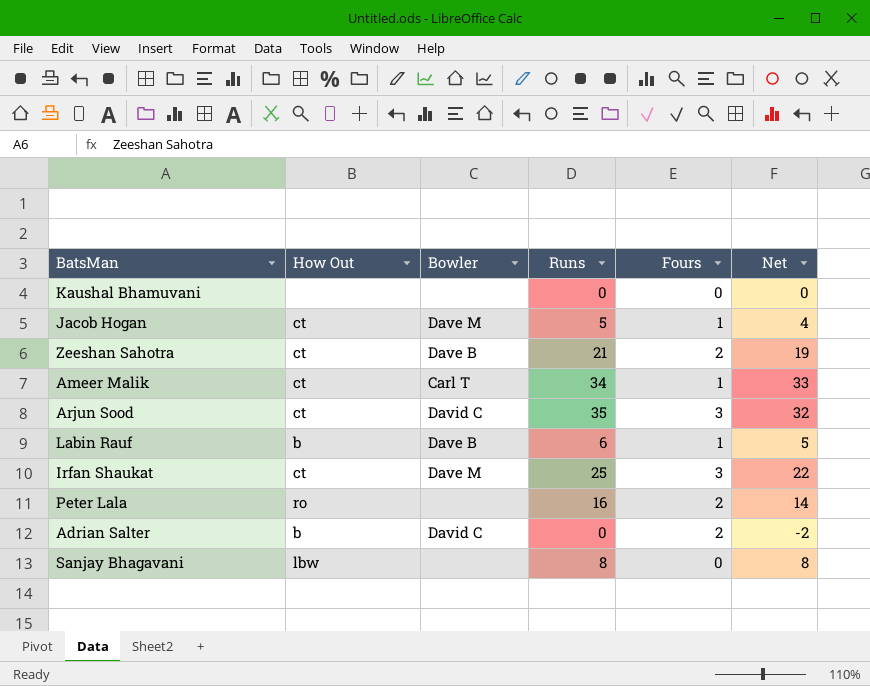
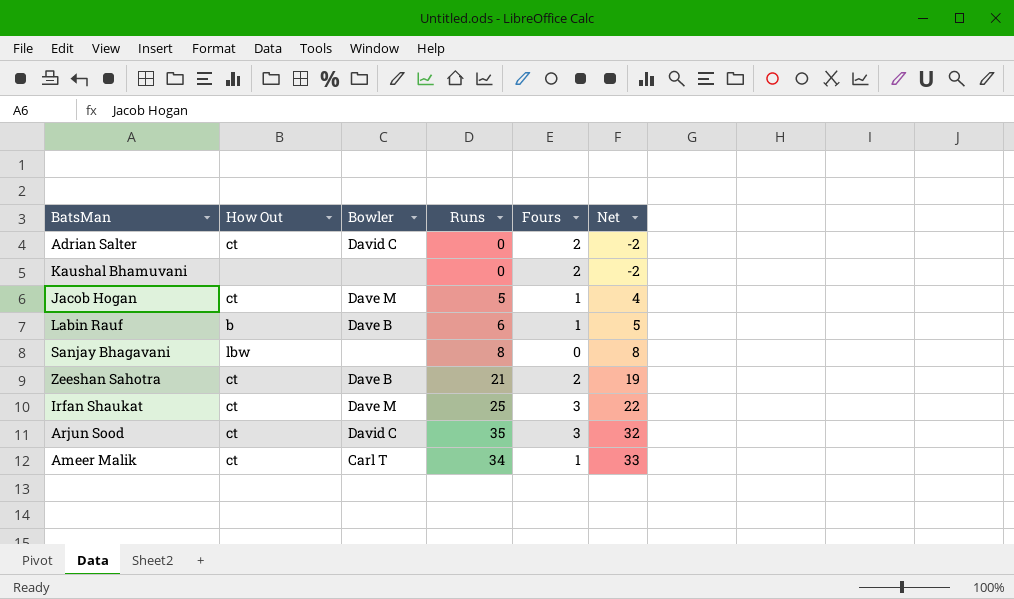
row order: none -> Net ascending
row Peter Lala: ro | none | 16 | 2 | 14 -> none
Adrian Salter | How Out: b -> ct
Kaushal Bhamuvani | Fours: 0 -> 2
Kaushal Bhamuvani | Net: 0 -> -2

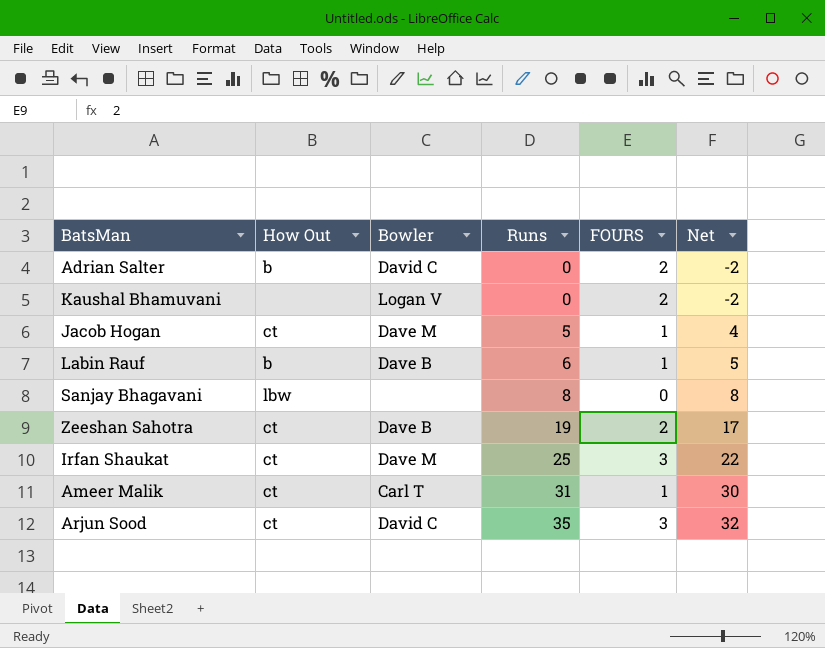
row order: Net ascending -> Runs ascending
column name: Fours -> FOURS
Adrian Salter | How Out: ct -> b
Kaushal Bhamuvani | Bowler: none -> Logan V
Zeeshan Sahotra | Runs: 21 -> 19
Zeeshan Sahotra | Net: 19 -> 17
Ameer Malik | Runs: 34 -> 31
Ameer Malik | Net: 33 -> 30

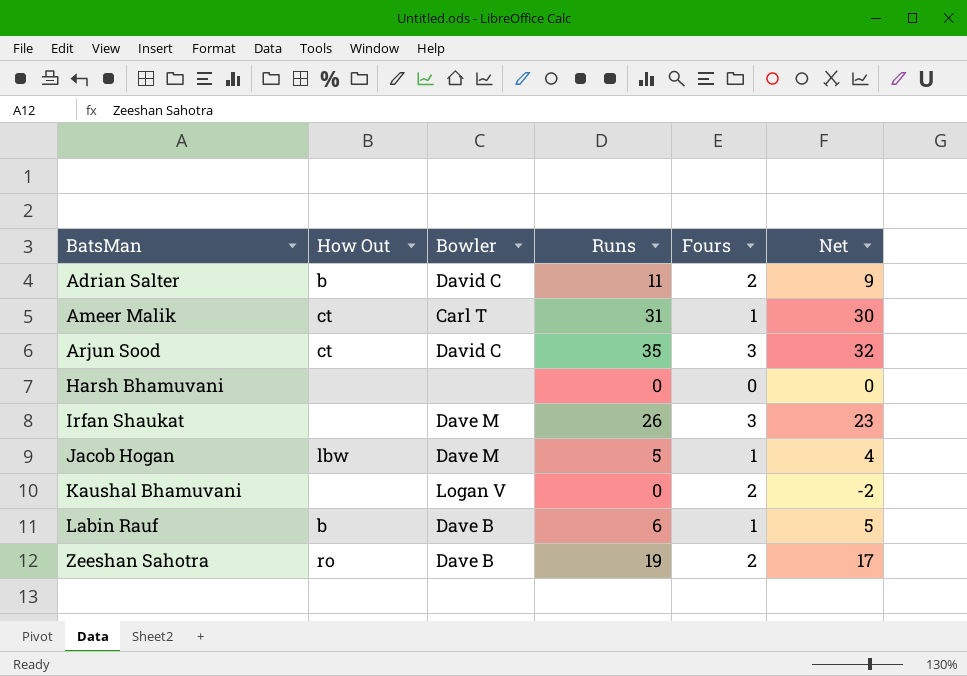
row order: Runs ascending -> BatsMan ascending
column name: FOURS -> Fours
row Sanjay Bhagavani: lbw | none | 8 | 0 | 8 -> none
Adrian Salter | Runs: 0 -> 11
Adrian Salter | Net: -2 -> 9
row Harsh Bhamuvani: none -> none | none | 0 | 0 | 0
Irfan Shaukat | How Out: ct -> none
Irfan Shaukat | Runs: 25 -> 26
Irfan Shaukat | Net: 22 -> 23
Jacob Hogan | How Out: ct -> lbw
Zeeshan Sahotra | How Out: ct -> ro

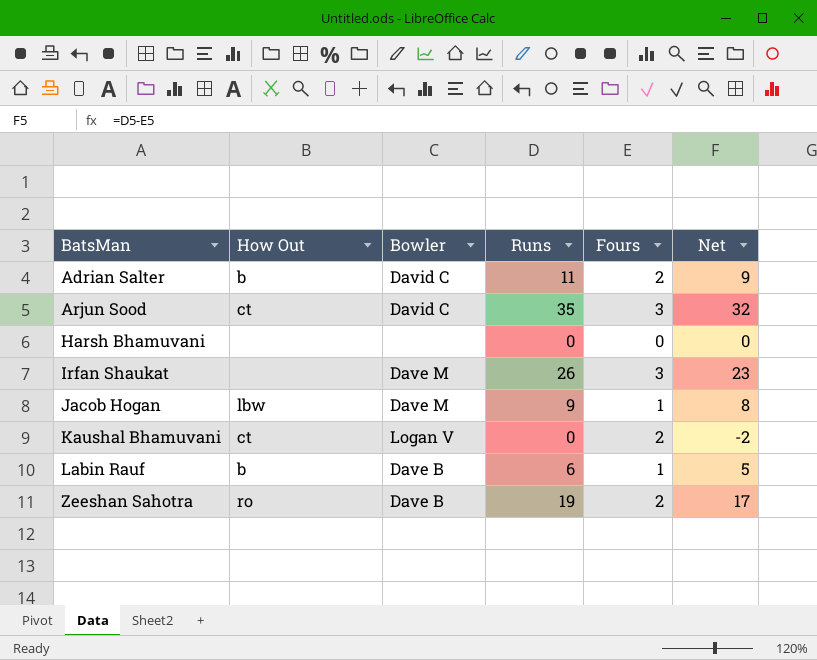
row Ameer Malik: ct | Carl T | 31 | 1 | 30 -> none
Jacob Hogan | Runs: 5 -> 9
Jacob Hogan | Net: 4 -> 8
Kaushal Bhamuvani | How Out: none -> ct

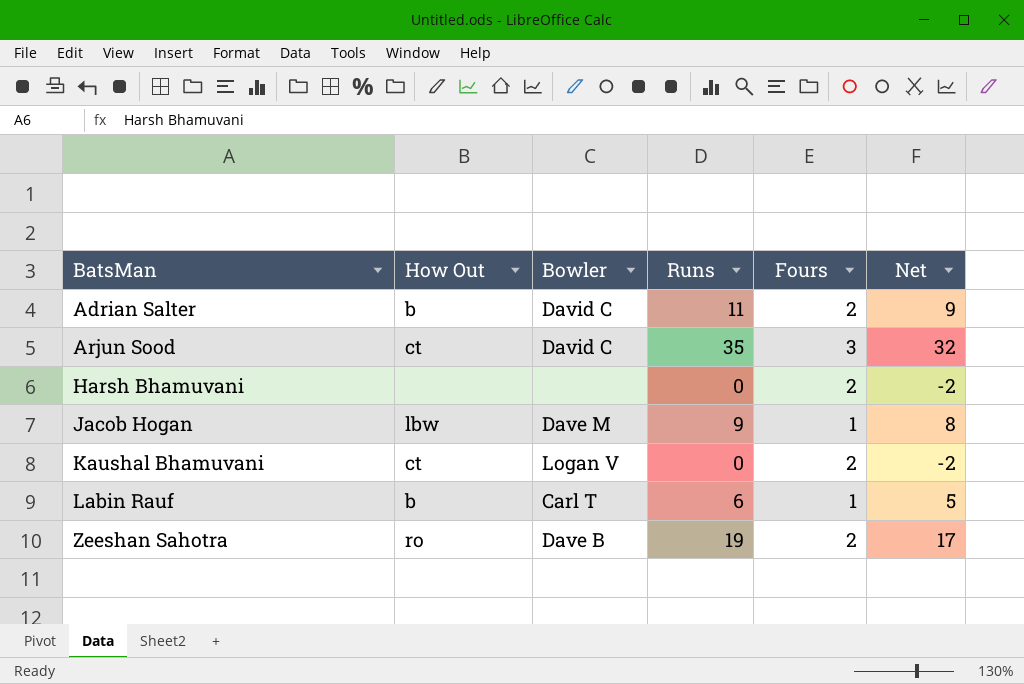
row Irfan Shaukat: none | Dave M | 26 | 3 | 23 -> none
Harsh Bhamuvani | Fours: 0 -> 2
Harsh Bhamuvani | Net: 0 -> -2
Labin Rauf | Bowler: Dave B -> Carl T

